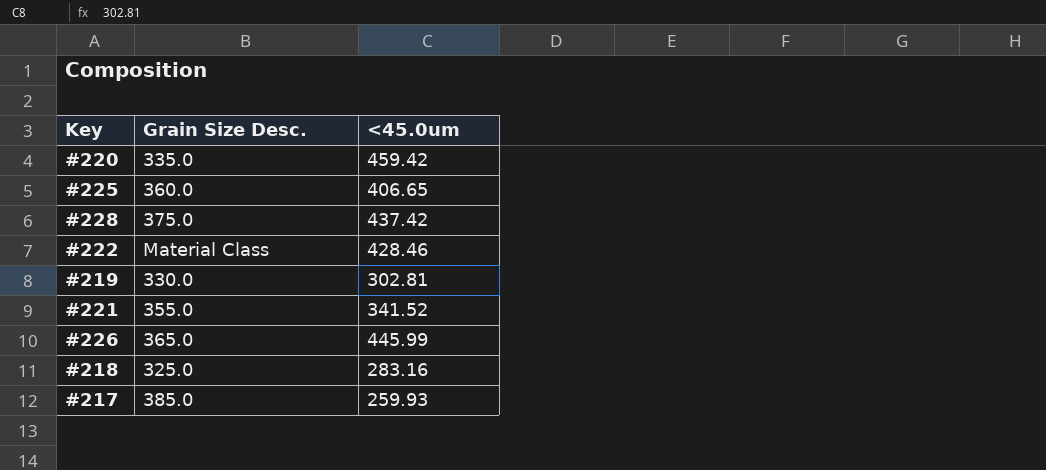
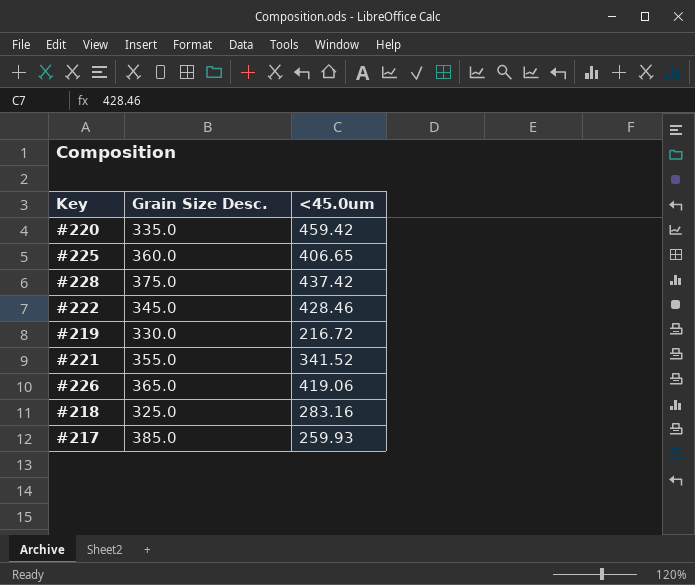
#222 | Grain Size Desc.: Material Class -> 345.0
#219 | <45.0um: 302.81 -> 216.72
#226 | <45.0um: 445.99 -> 419.06

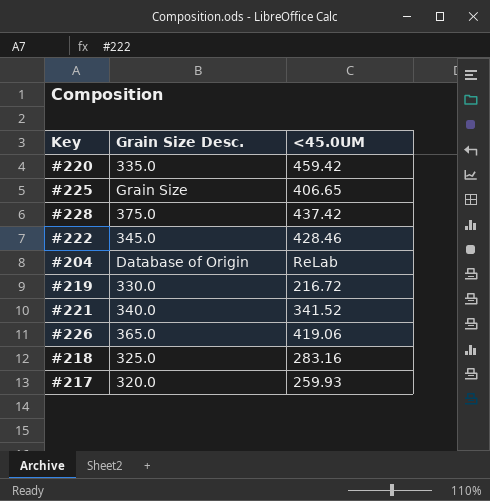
column name: <45.0um -> <45.0UM
#225 | Grain Size Desc.: 360.0 -> Grain Size
row #204: none -> Database of Origin | ReLab
#221 | Grain Size Desc.: 355.0 -> 340.0
#217 | Grain Size Desc.: 385.0 -> 320.0

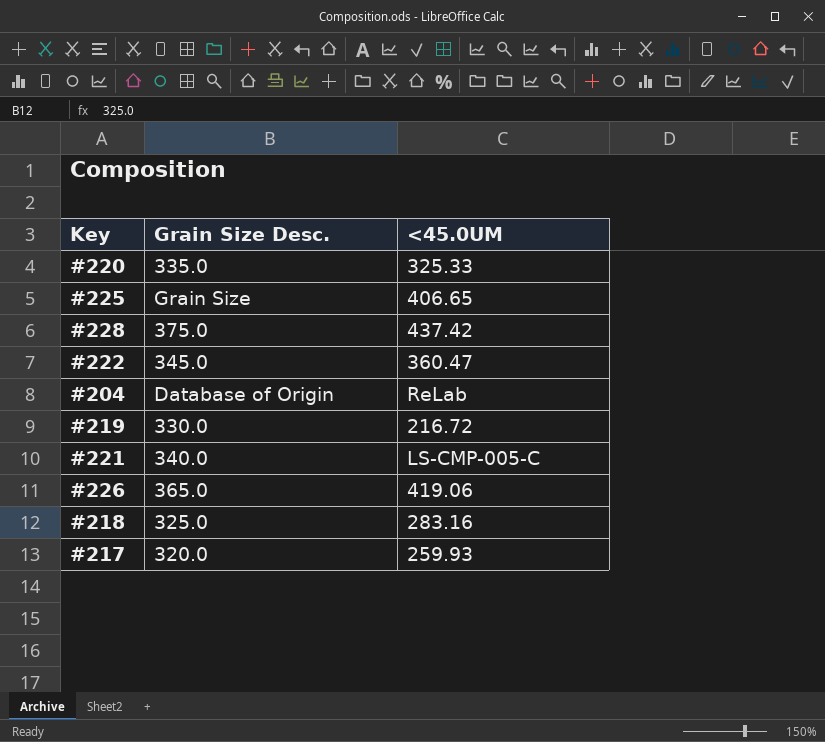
#220 | <45.0UM: 459.42 -> 325.33
#222 | <45.0UM: 428.46 -> 360.47
#221 | <45.0UM: 341.52 -> LS-CMP-005-C

